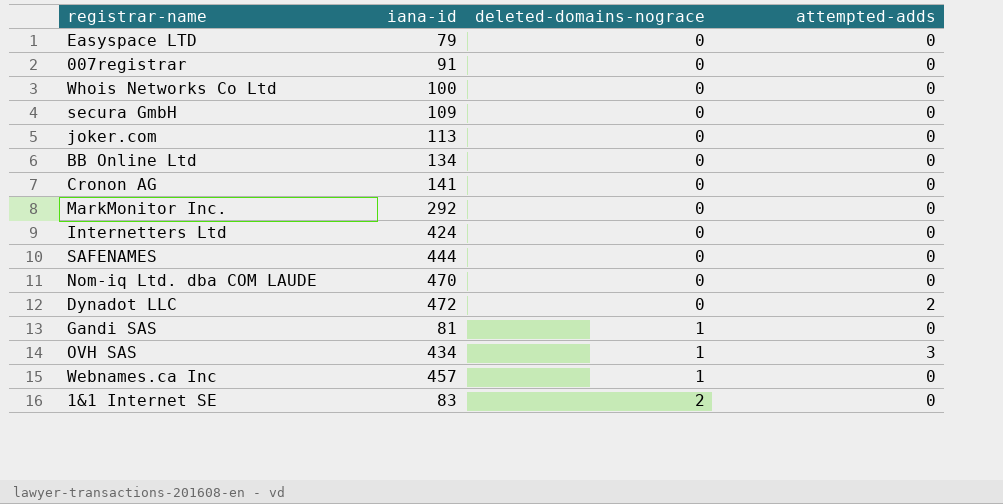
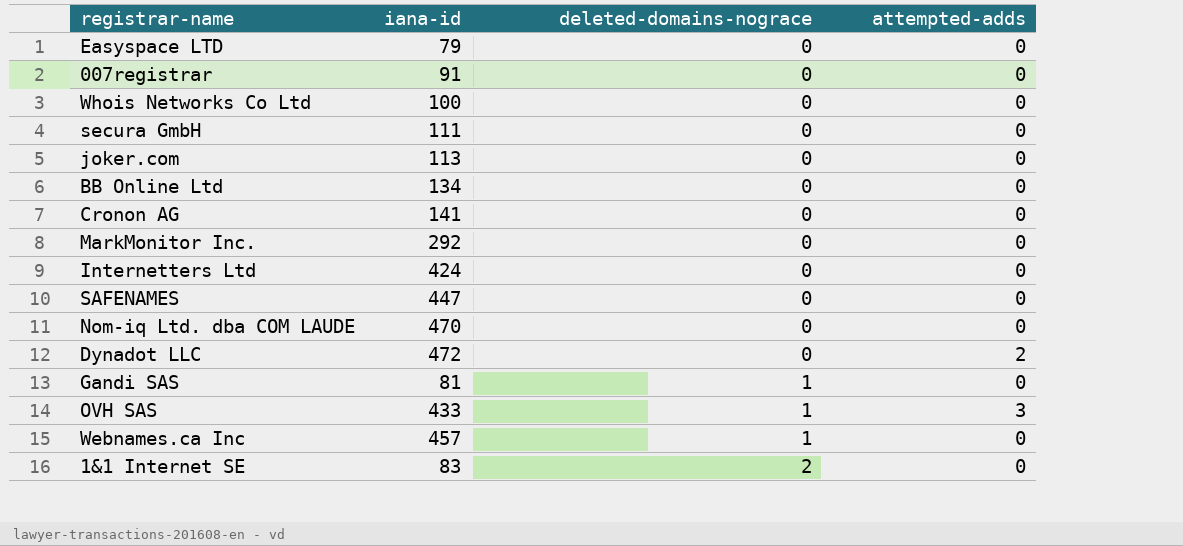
secura GmbH | iana-id: 109 -> 111
SAFENAMES | iana-id: 444 -> 447
OVH SAS | iana-id: 434 -> 433

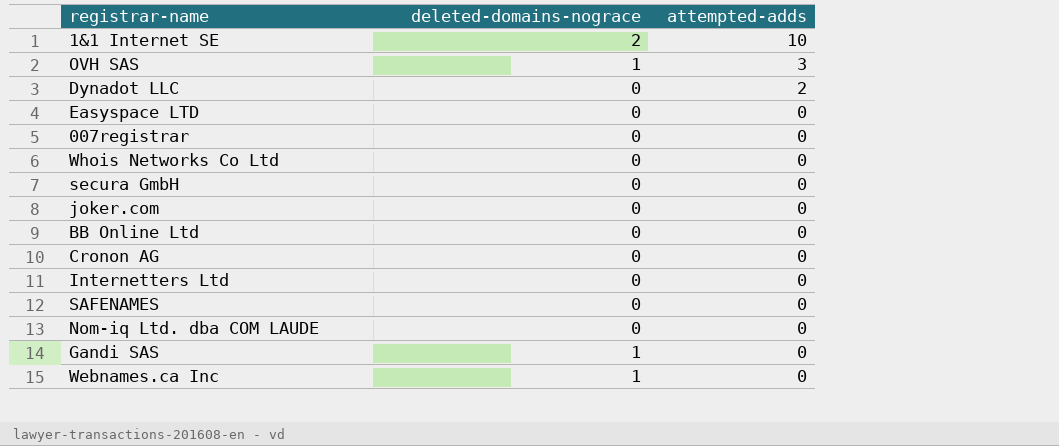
row order: deleted-domains-nograce ascending -> attempted-adds descending
column iana-id | position: 2 -> none
row MarkMonitor Inc.: 292 | 0 | 0 -> none
1&1 Internet SE | attempted-adds: 0 -> 10

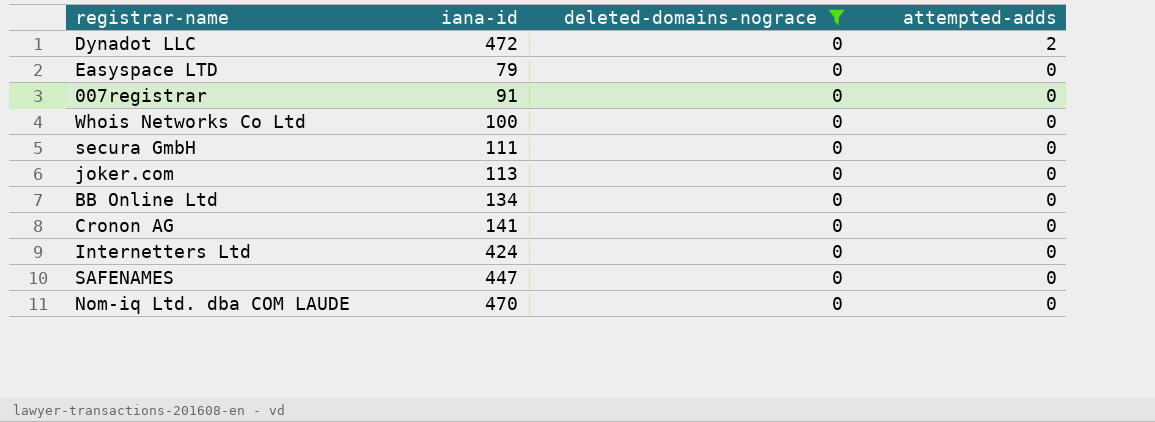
filter: none -> deleted-domains-nograce = 0
column iana-id | position: none -> 2

